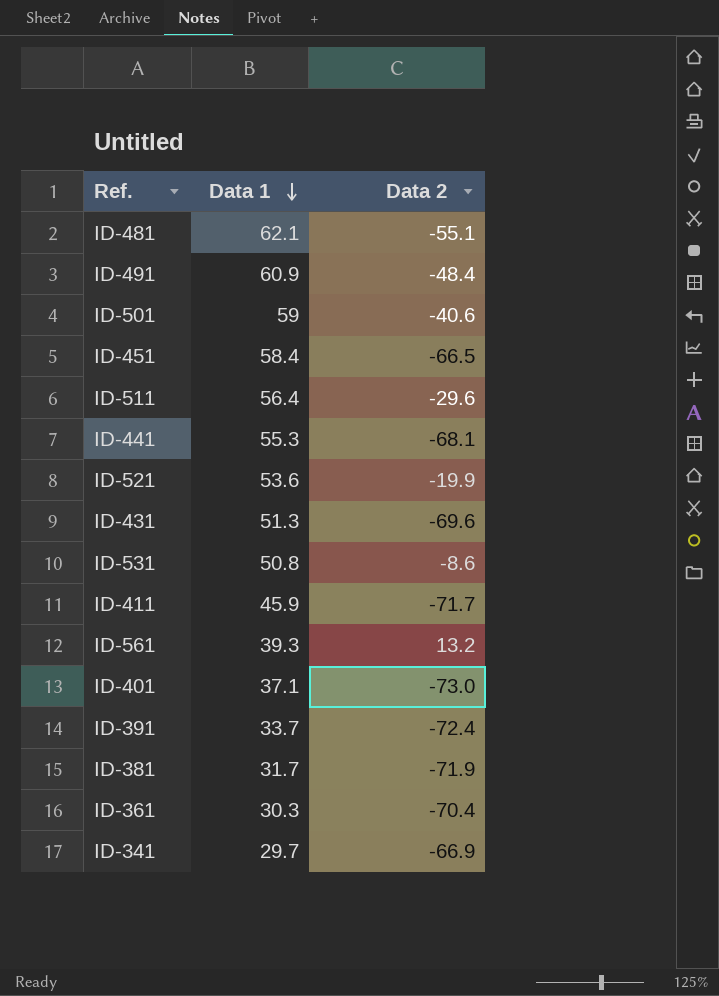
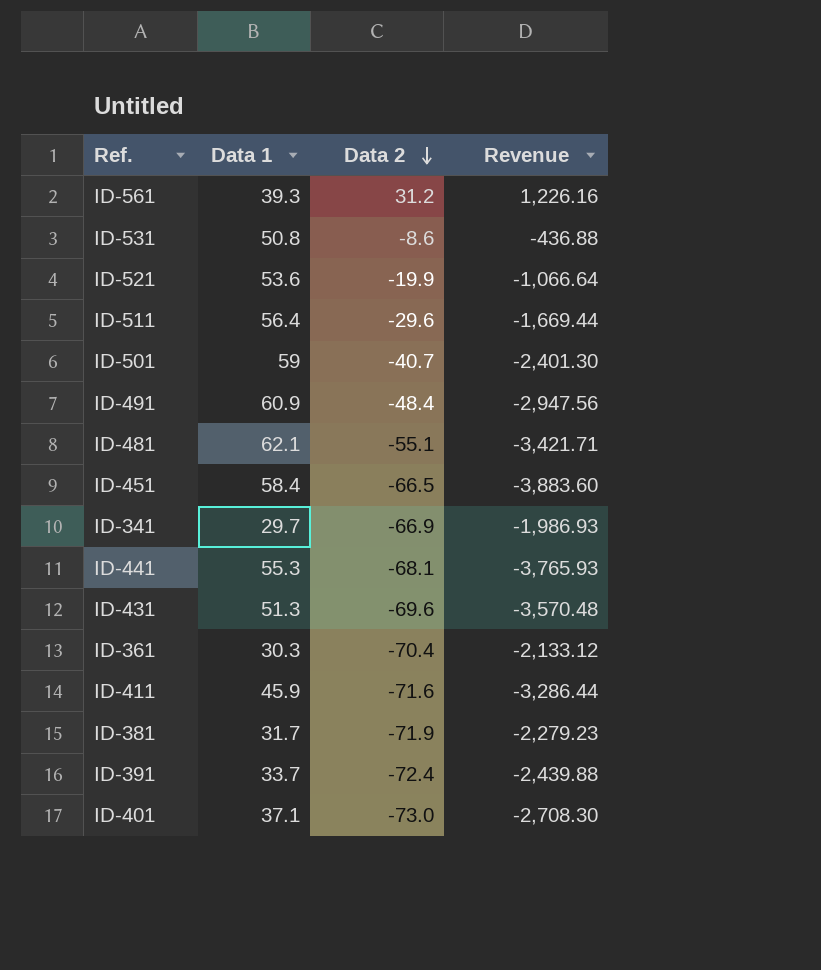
row order: Data 1 descending -> Data 2 descending
column Revenue | formula: none -> [Data 1] * [Data 2]
ID-561 | Data 2: 13.2 -> 31.2
ID-501 | Data 2: -40.6 -> -40.7
ID-411 | Data 2: -71.7 -> -71.6

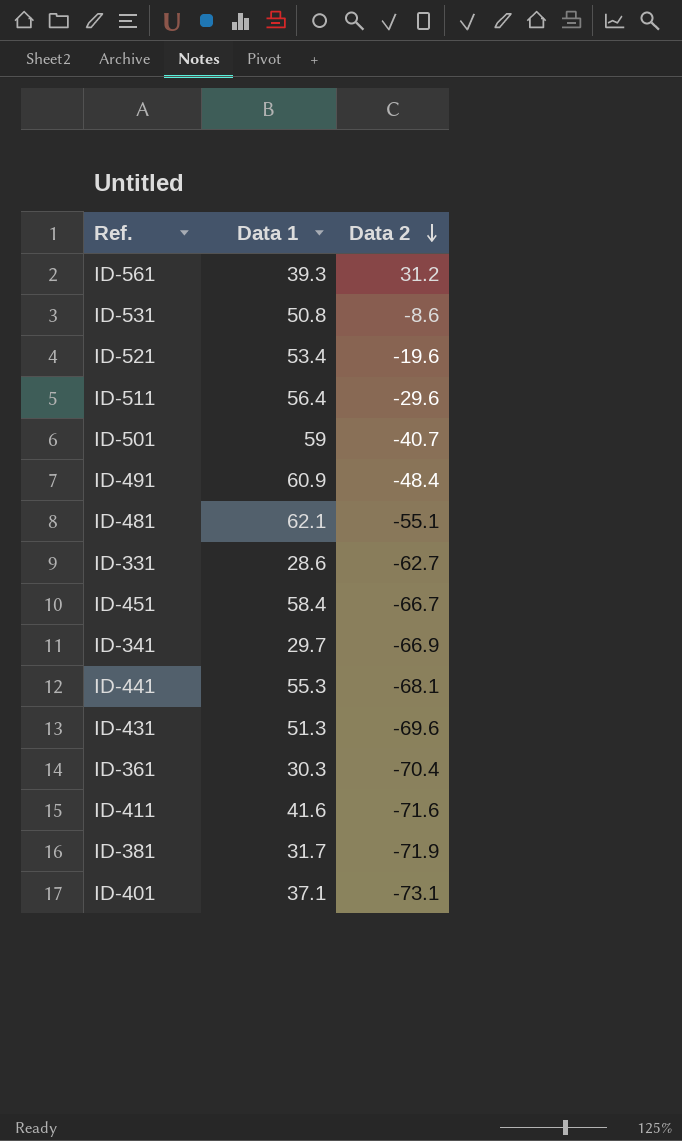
column Revenue | formula: [Data 1] * [Data 2] -> none
row ID-391: 33.7 | -72.4 | -2,439.88 -> none
ID-521 | Data 1: 53.6 -> 53.4
ID-521 | Data 2: -19.9 -> -19.6
row ID-331: none -> 28.6 | -62.7
ID-451 | Data 2: -66.5 -> -66.7
ID-411 | Data 1: 45.9 -> 41.6
ID-401 | Data 2: -73.0 -> -73.1

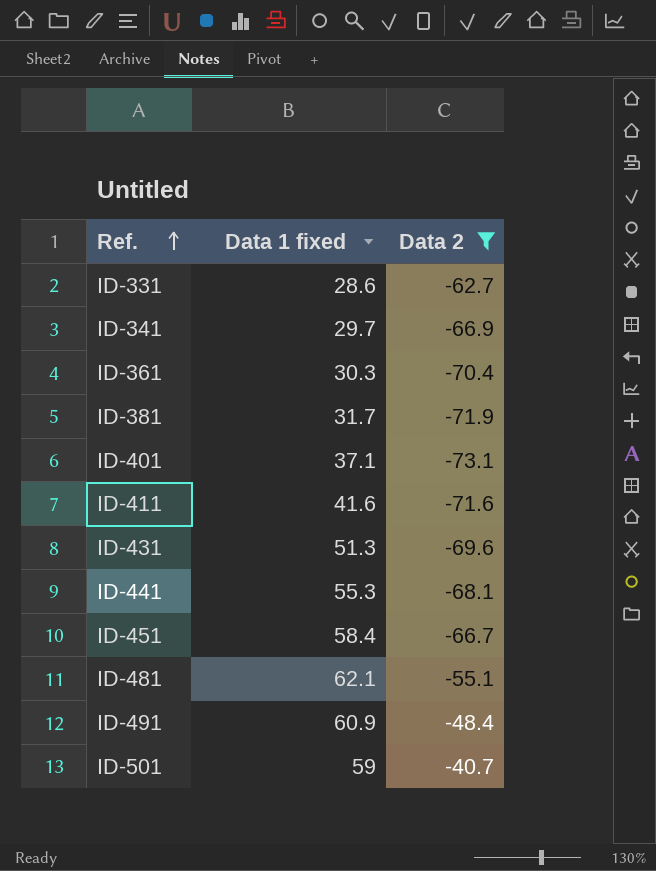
filter: none -> Data 2 <= -40.7
row order: Data 2 descending -> Ref. ascending
column name: Data 1 -> Data 1 fixed

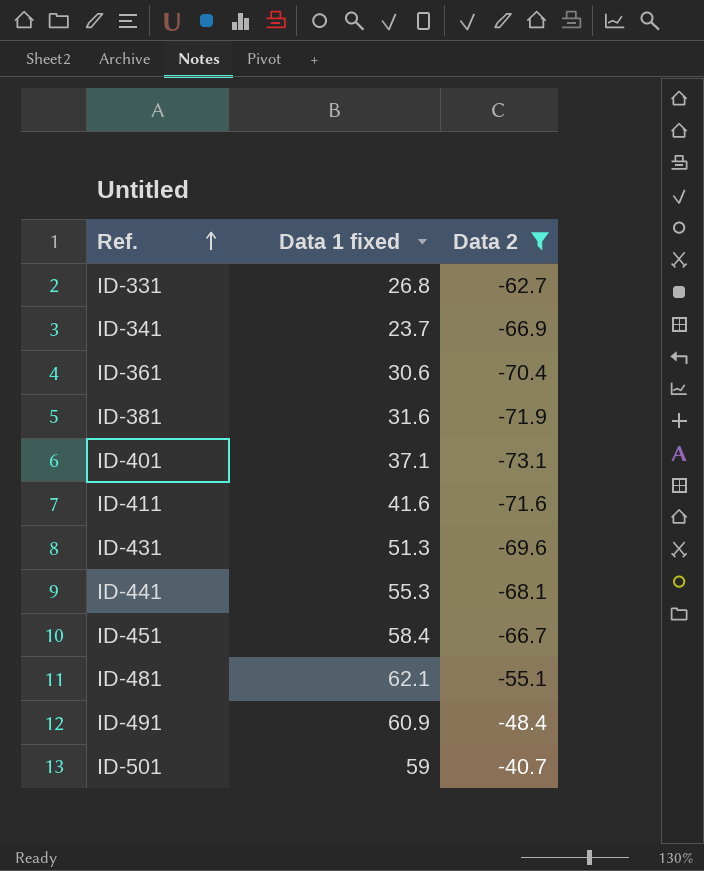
ID-331 | Data 1 fixed: 28.6 -> 26.8
ID-341 | Data 1 fixed: 29.7 -> 23.7
ID-361 | Data 1 fixed: 30.3 -> 30.6
ID-381 | Data 1 fixed: 31.7 -> 31.6

